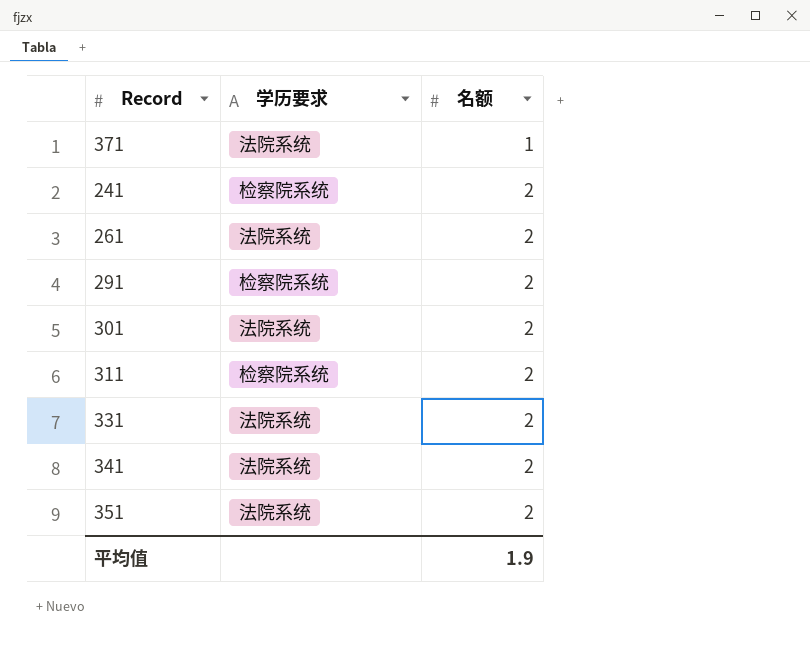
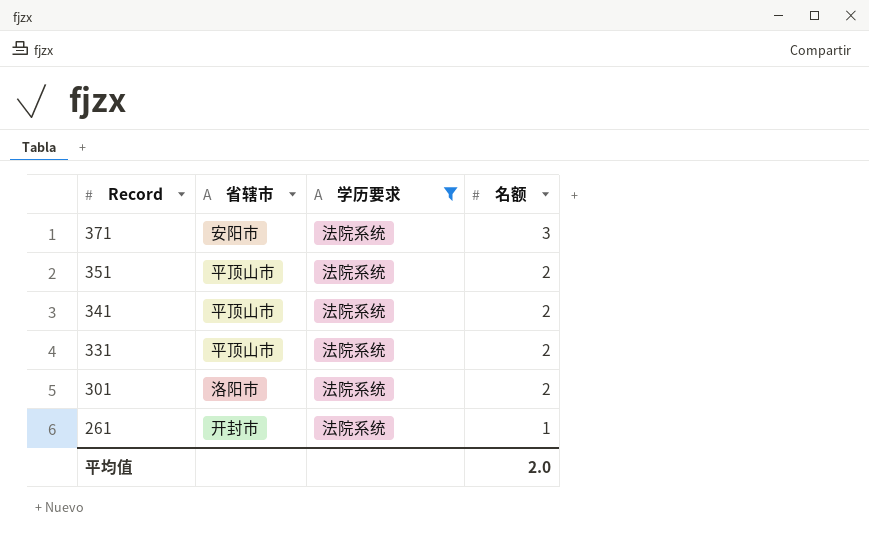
filter: none -> 学历要求 = 法院系统
row order: 名额 ascending -> Record descending
column 省辖市 | position: none -> 2
371 | 名额: 1 -> 3
261 | 名额: 2 -> 1
平均值 | 名额: 1.9 -> 2.0

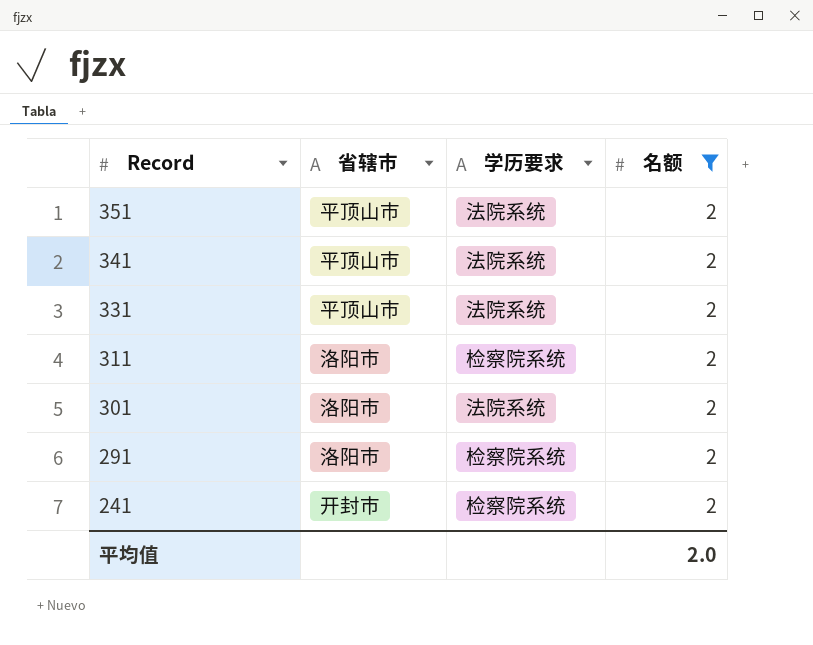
filter: 学历要求 = 法院系统 -> 名额 = 2

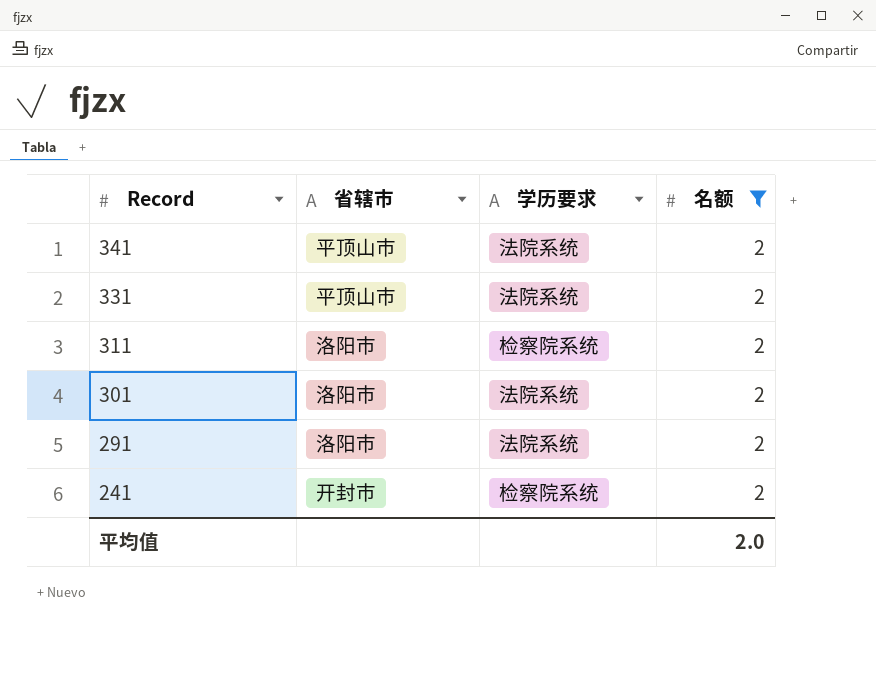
row 351: 平顶山市 | 法院系统 | 2 -> none
291 | 学历要求: 检察院系统 -> 法院系统

